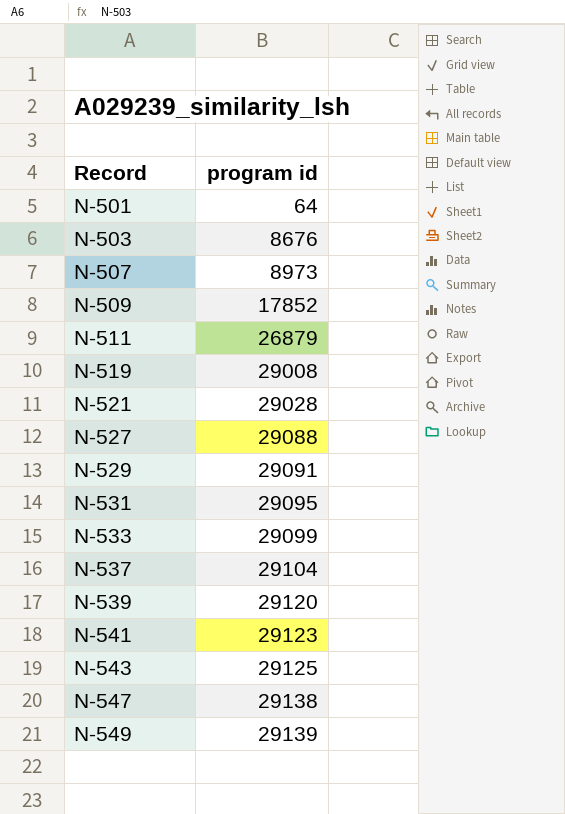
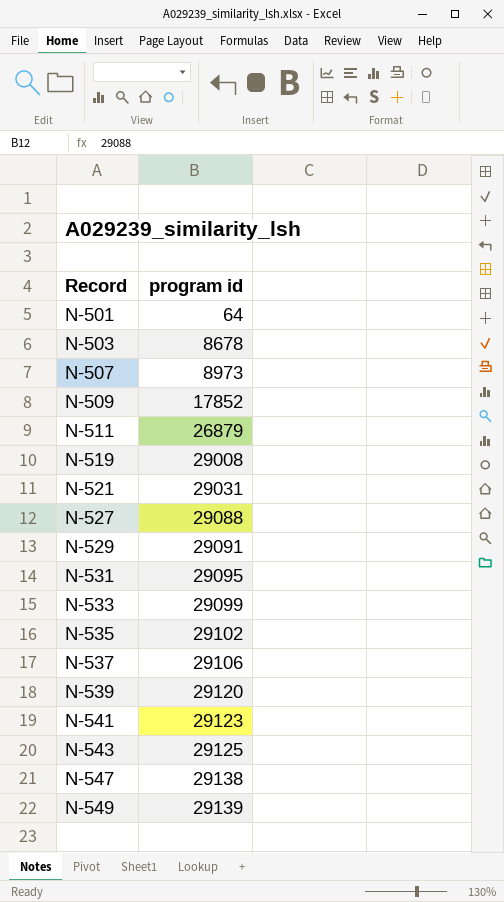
N-503 | program id: 8676 -> 8678
N-521 | program id: 29028 -> 29031
row N-535: none -> 29102
N-537 | program id: 29104 -> 29106

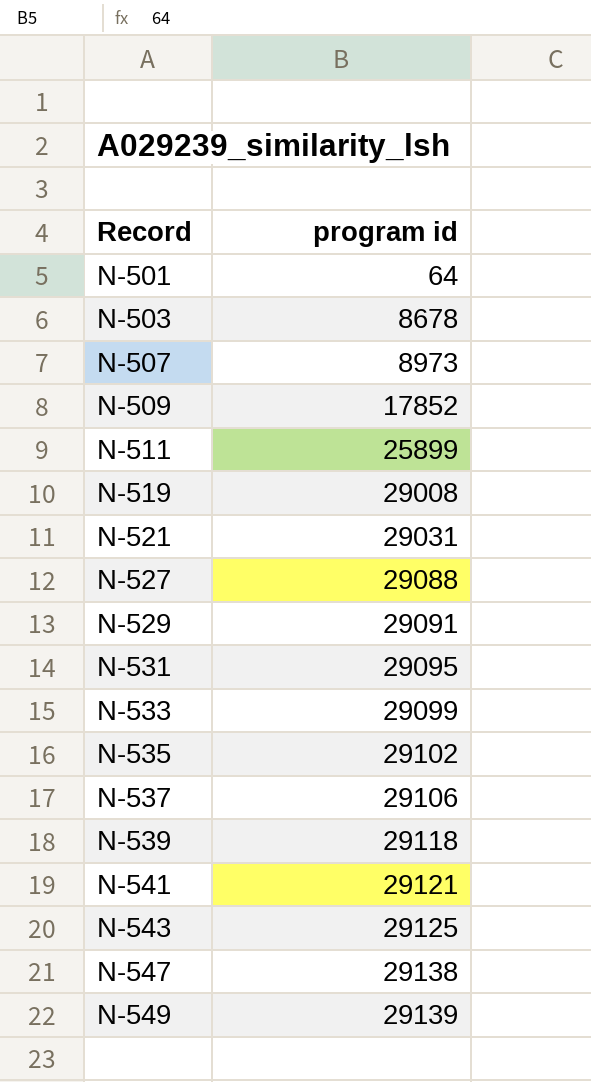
N-511 | program id: 26879 -> 25899
N-539 | program id: 29120 -> 29118
N-541 | program id: 29123 -> 29121

